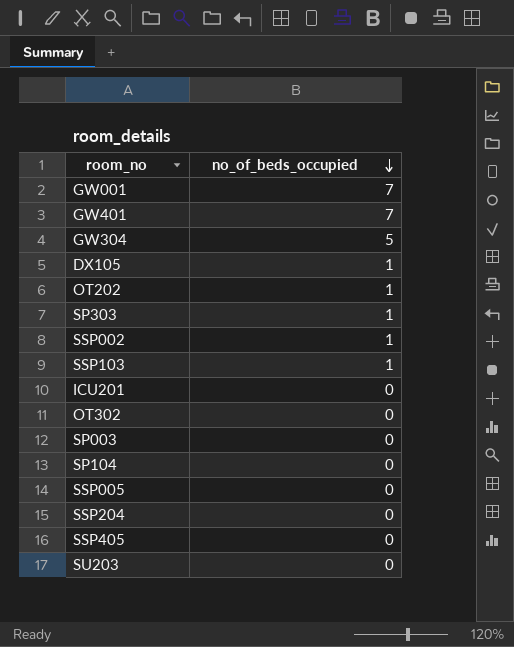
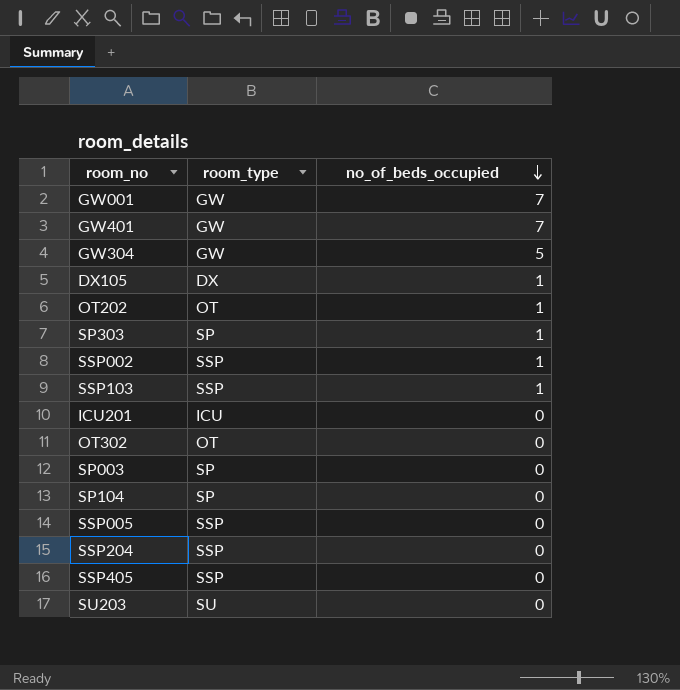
column room_type | position: none -> 2

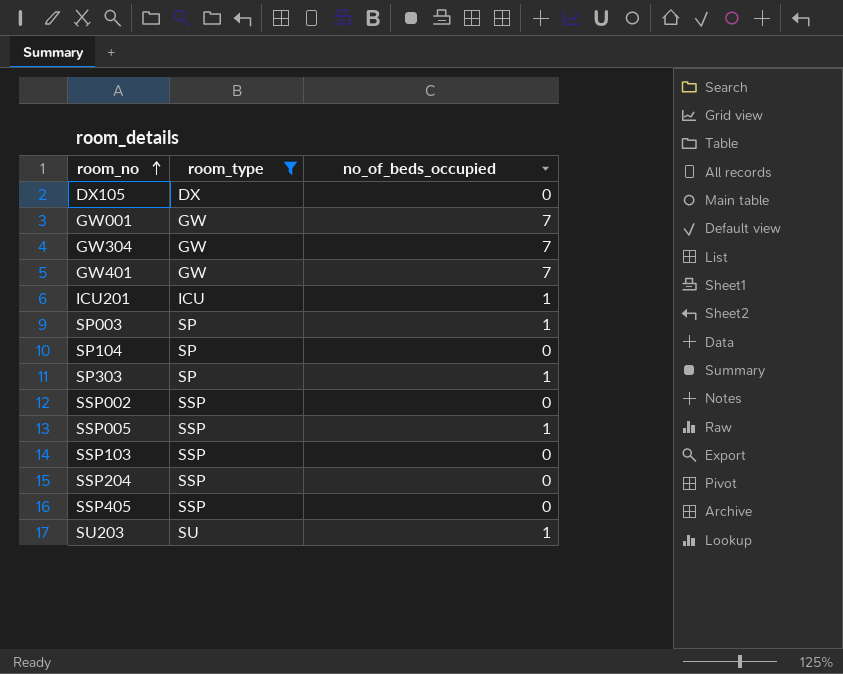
filter: none -> room_type != OT
row order: no_of_beds_occupied descending -> room_no ascending
DX105 | no_of_beds_occupied: 1 -> 0
GW304 | no_of_beds_occupied: 5 -> 7
ICU201 | no_of_beds_occupied: 0 -> 1
SP003 | no_of_beds_occupied: 0 -> 1
SSP002 | no_of_beds_occupied: 1 -> 0
SSP005 | no_of_beds_occupied: 0 -> 1
SSP103 | no_of_beds_occupied: 1 -> 0
SU203 | no_of_beds_occupied: 0 -> 1

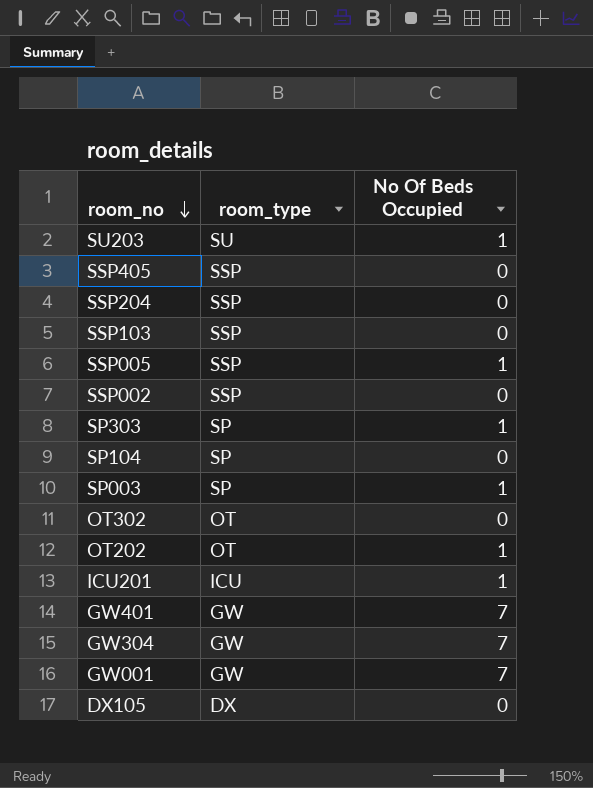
filter: room_type != OT -> none
row order: room_no ascending -> room_no descending
column name: no_of_beds_occupied -> No Of Beds Occupied

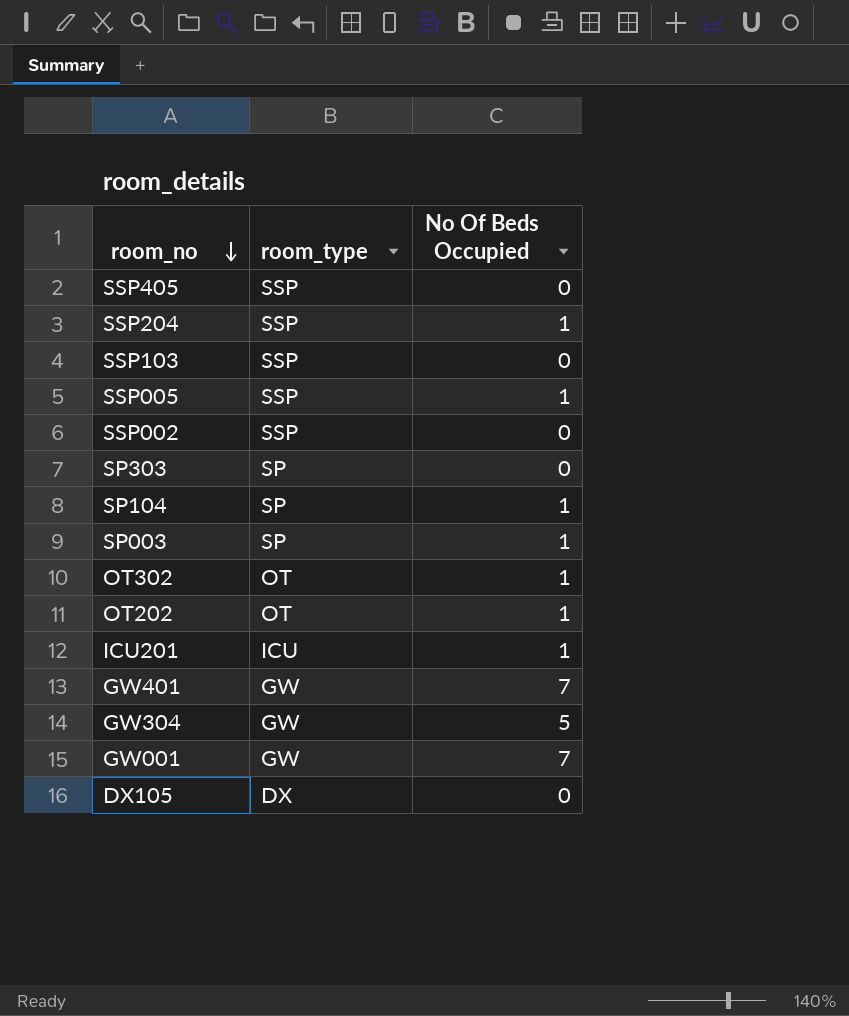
row SU203: SU | 1 -> none
SSP204 | No Of Beds Occupied: 0 -> 1
SP303 | No Of Beds Occupied: 1 -> 0
SP104 | No Of Beds Occupied: 0 -> 1
OT302 | No Of Beds Occupied: 0 -> 1
GW304 | No Of Beds Occupied: 7 -> 5

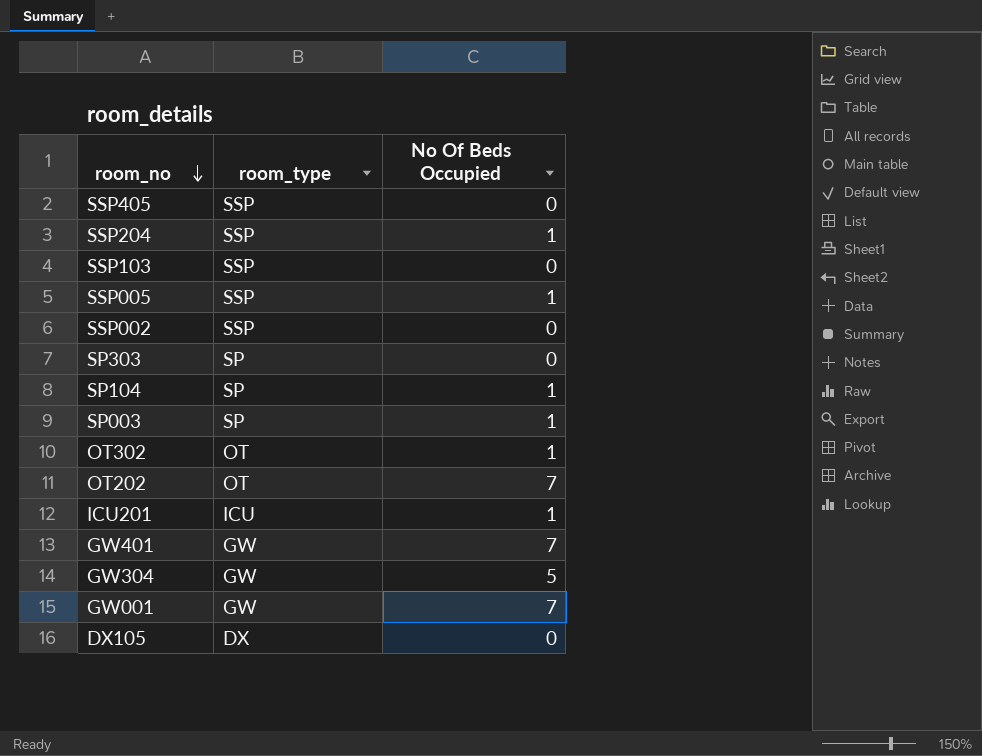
OT202 | No Of Beds Occupied: 1 -> 7

